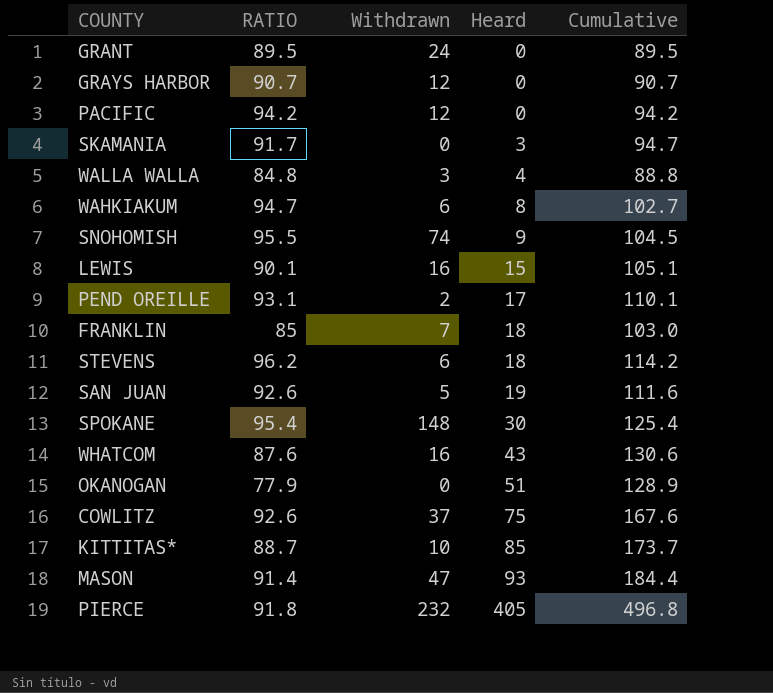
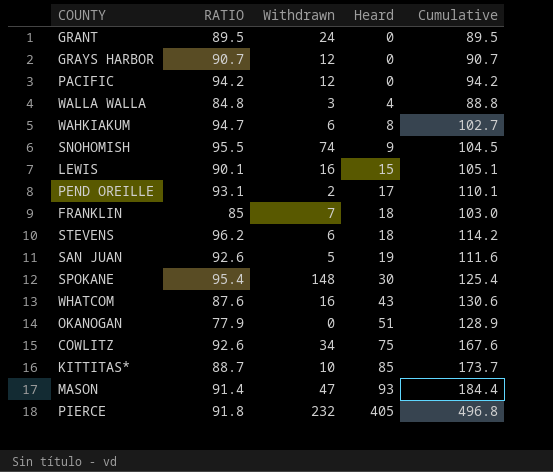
row SKAMANIA: 91.7 | 0 | 3 | 94.7 -> none
COWLITZ | Withdrawn: 37 -> 34

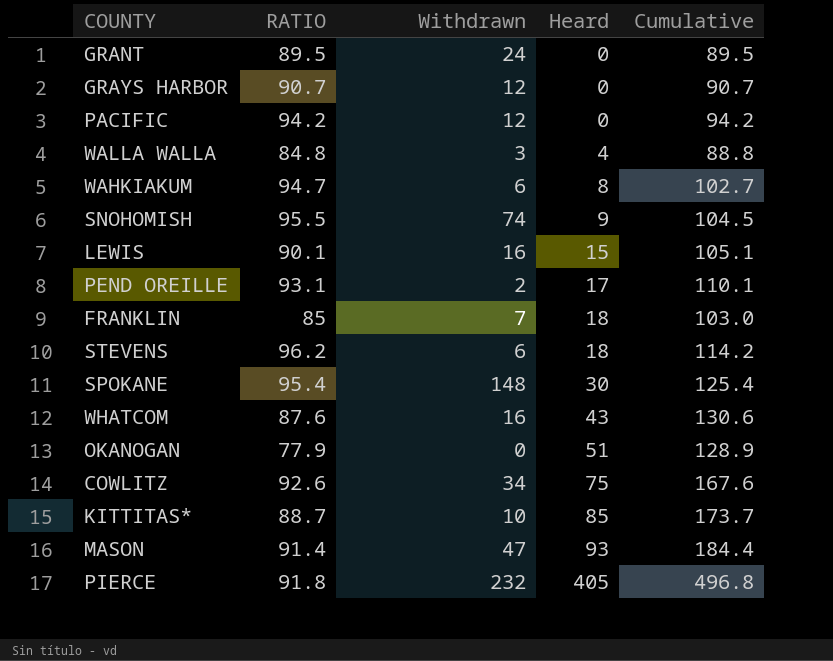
row SAN JUAN: 92.6 | 5 | 19 | 111.6 -> none

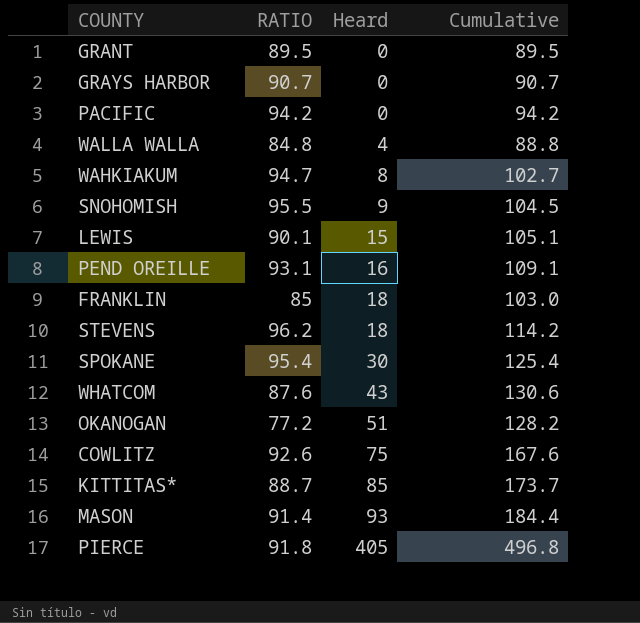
column Withdrawn | position: 3 -> none
PEND OREILLE | Heard: 17 -> 16
PEND OREILLE | Cumulative: 110.1 -> 109.1
OKANOGAN | RATIO: 77.9 -> 77.2
OKANOGAN | Cumulative: 128.9 -> 128.2

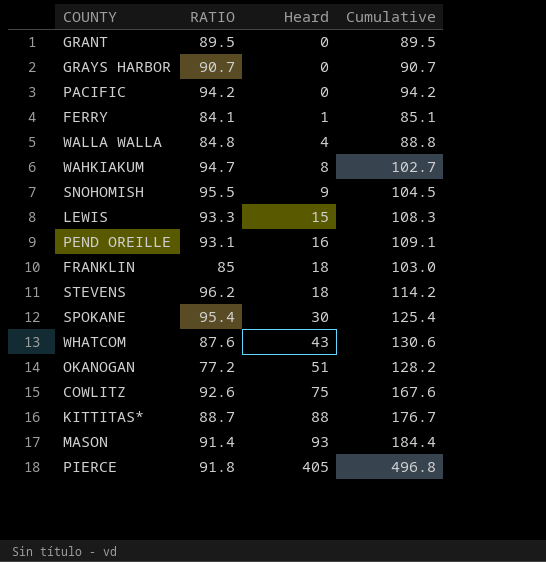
row FERRY: none -> 84.1 | 1 | 85.1
LEWIS | RATIO: 90.1 -> 93.3
LEWIS | Cumulative: 105.1 -> 108.3
KITTITAS* | Heard: 85 -> 88
KITTITAS* | Cumulative: 173.7 -> 176.7

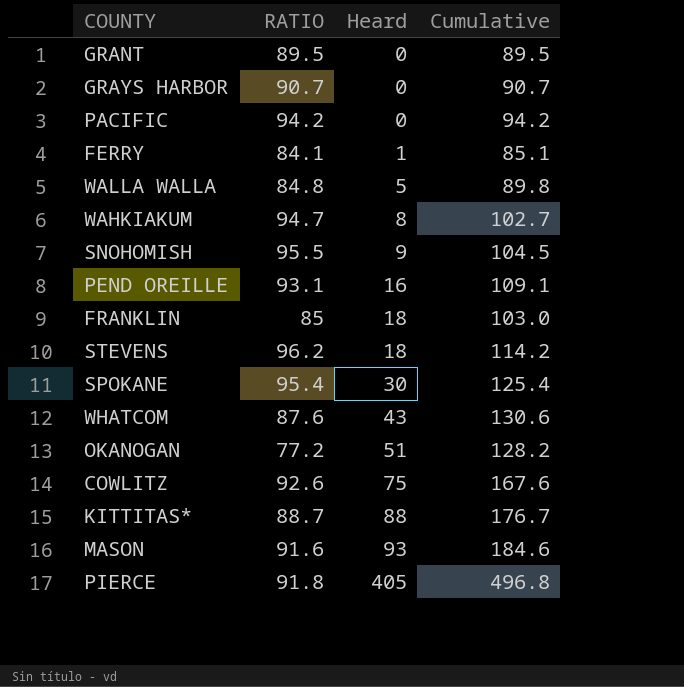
row LEWIS: 93.3 | 15 | 108.3 -> none
WALLA WALLA | Heard: 4 -> 5
WALLA WALLA | Cumulative: 88.8 -> 89.8
MASON | RATIO: 91.4 -> 91.6
MASON | Cumulative: 184.4 -> 184.6

